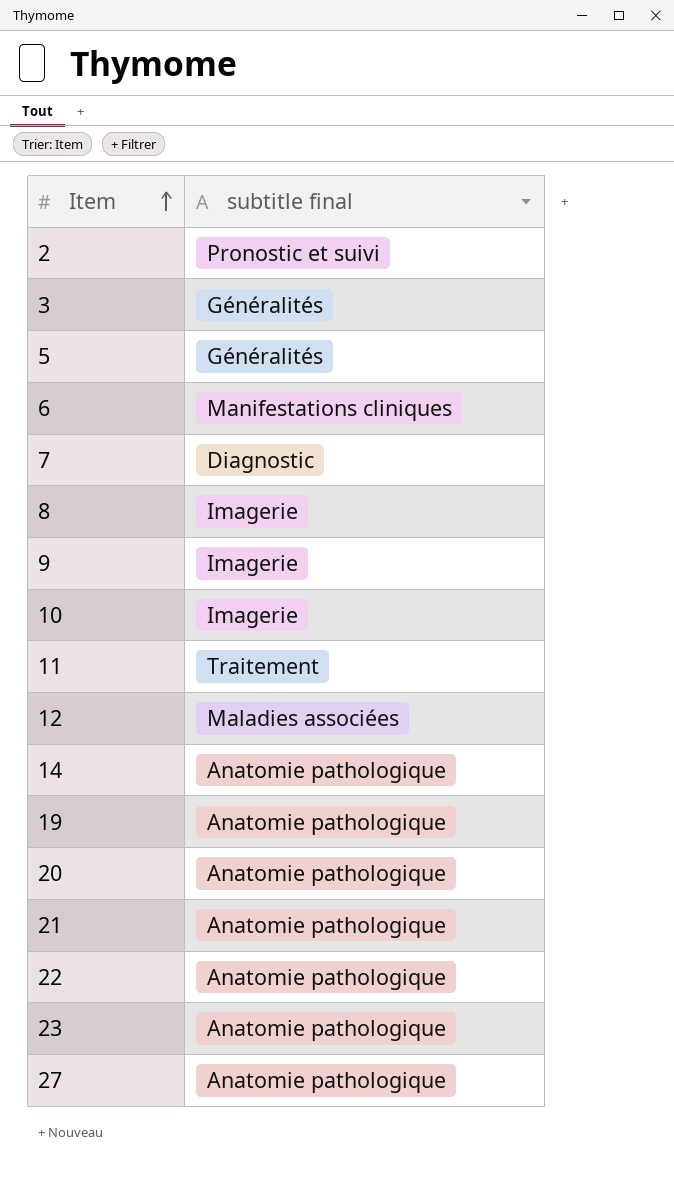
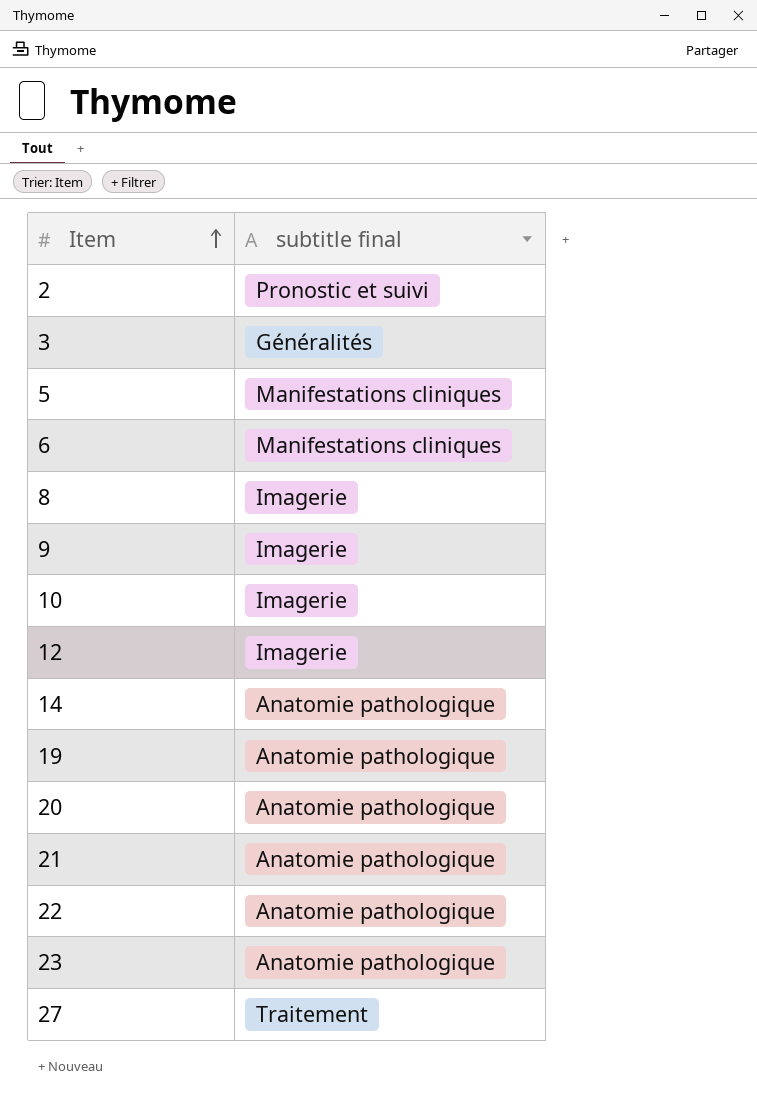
row 7: Diagnostic -> none
row 11: Traitement -> none
5 | subtitle final: Généralités -> Manifestations cliniques
12 | subtitle final: Maladies associées -> Imagerie
27 | subtitle final: Anatomie pathologique -> Traitement

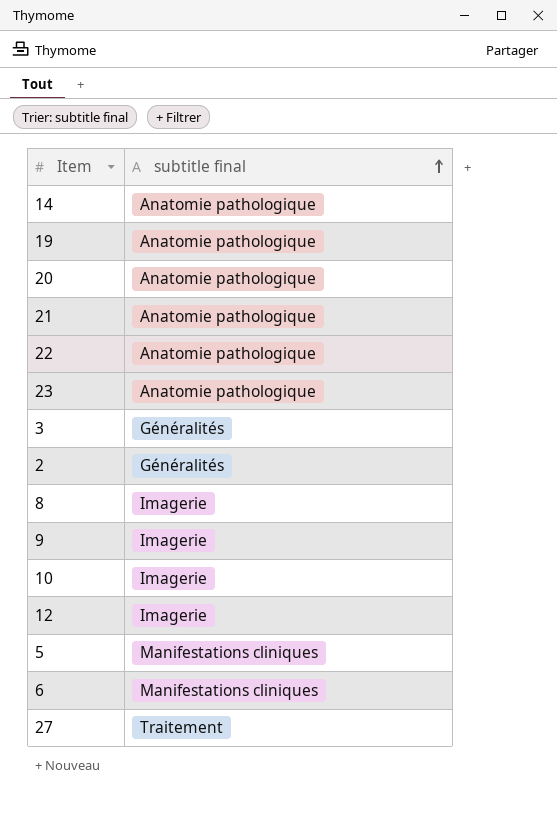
row order: Item ascending -> subtitle final ascending
2 | subtitle final: Pronostic et suivi -> Généralités

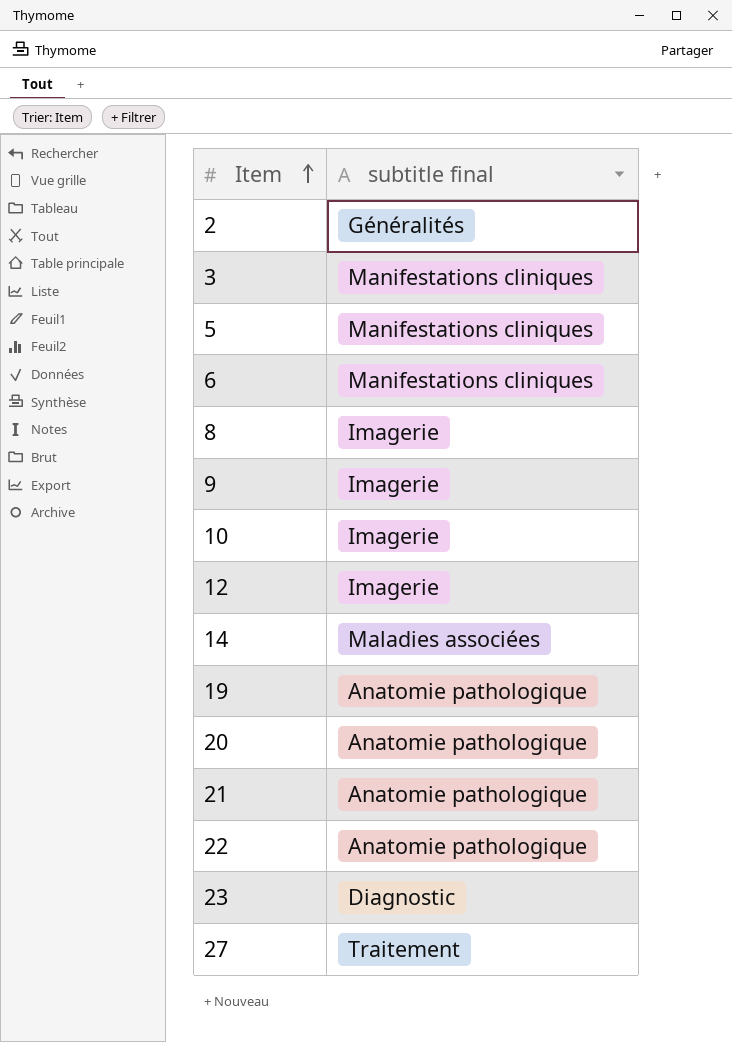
row order: subtitle final ascending -> Item ascending
3 | subtitle final: Généralités -> Manifestations cliniques
14 | subtitle final: Anatomie pathologique -> Maladies associées
23 | subtitle final: Anatomie pathologique -> Diagnostic

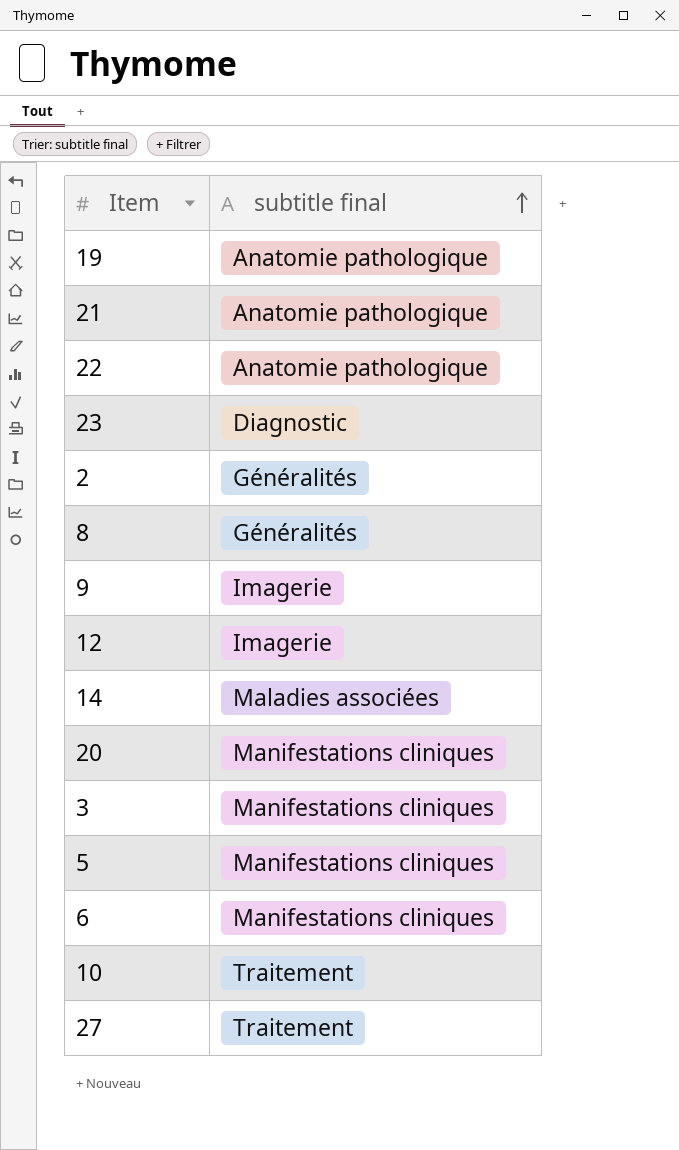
row order: Item ascending -> subtitle final ascending
8 | subtitle final: Imagerie -> Généralités
20 | subtitle final: Anatomie pathologique -> Manifestations cliniques
10 | subtitle final: Imagerie -> Traitement

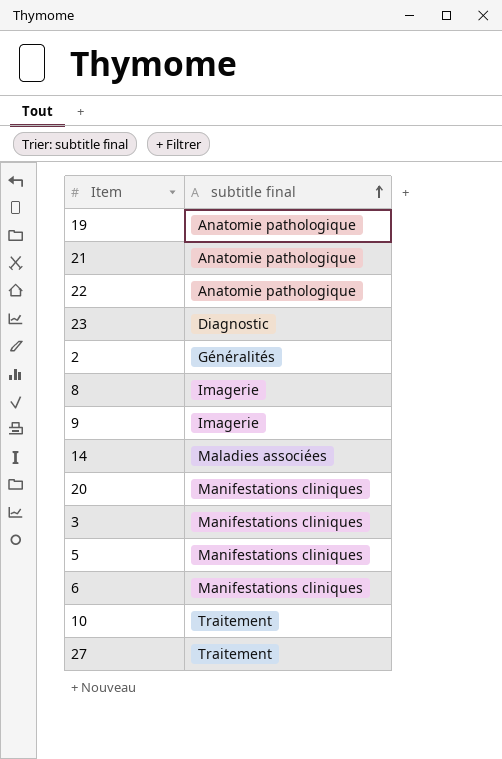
row 12: Imagerie -> none
8 | subtitle final: Généralités -> Imagerie

